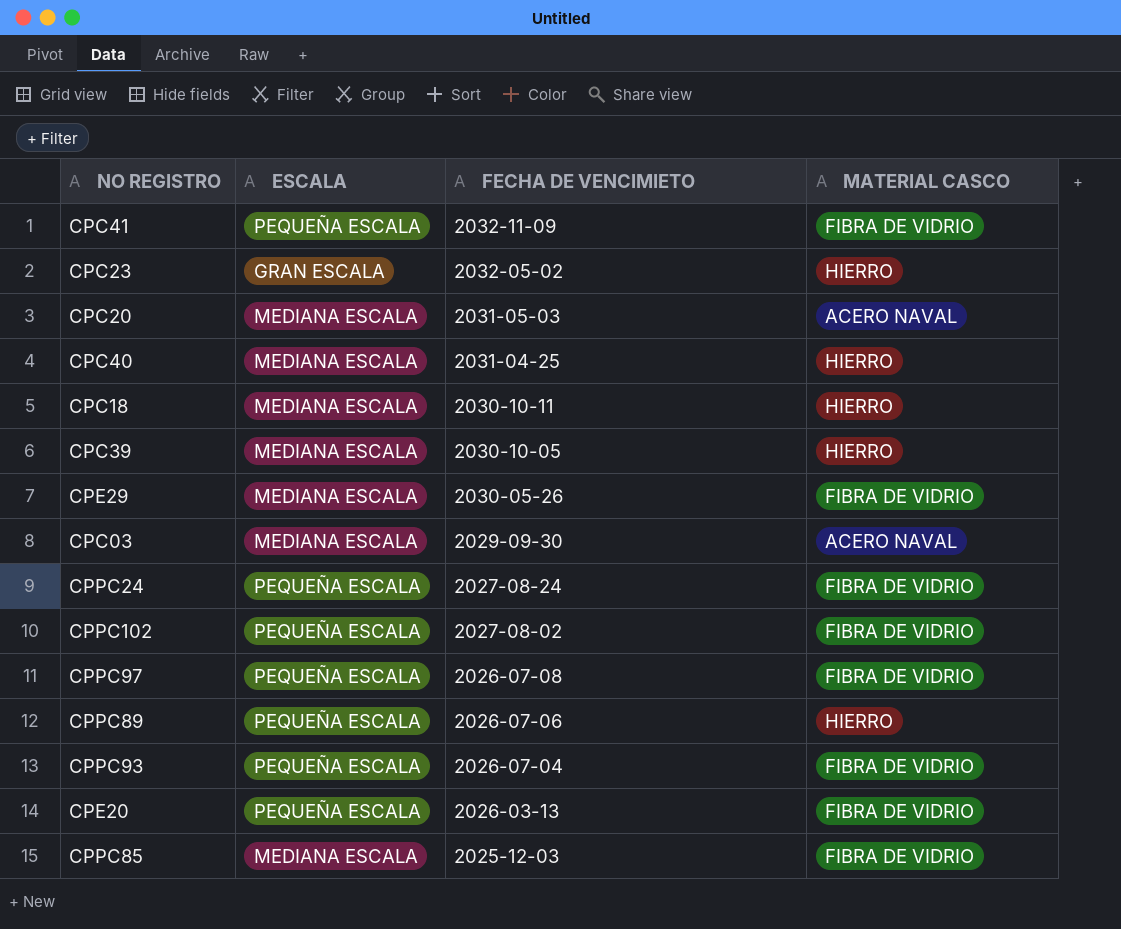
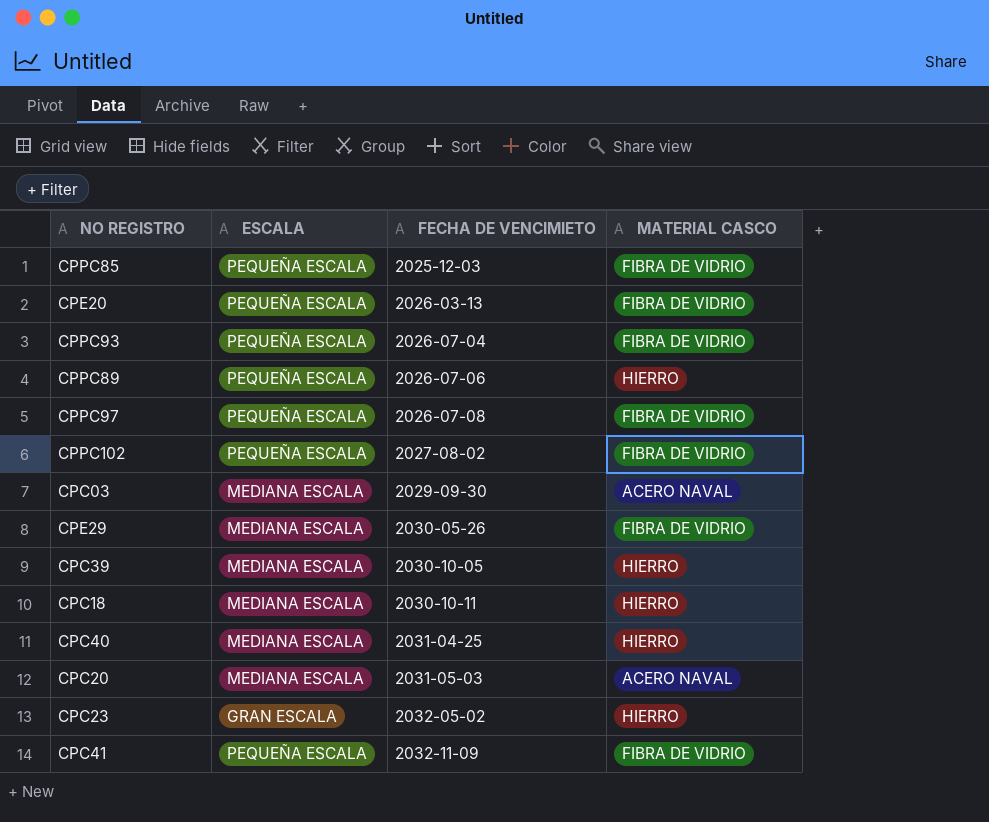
row order: FECHA DE VENCIMIETO descending -> FECHA DE VENCIMIETO ascending
row CPPC24: PEQUEÑA ESCALA | 2027-08-24 | FIBRA DE VIDRIO -> none
CPPC85 | ESCALA: MEDIANA ESCALA -> PEQUEÑA ESCALA

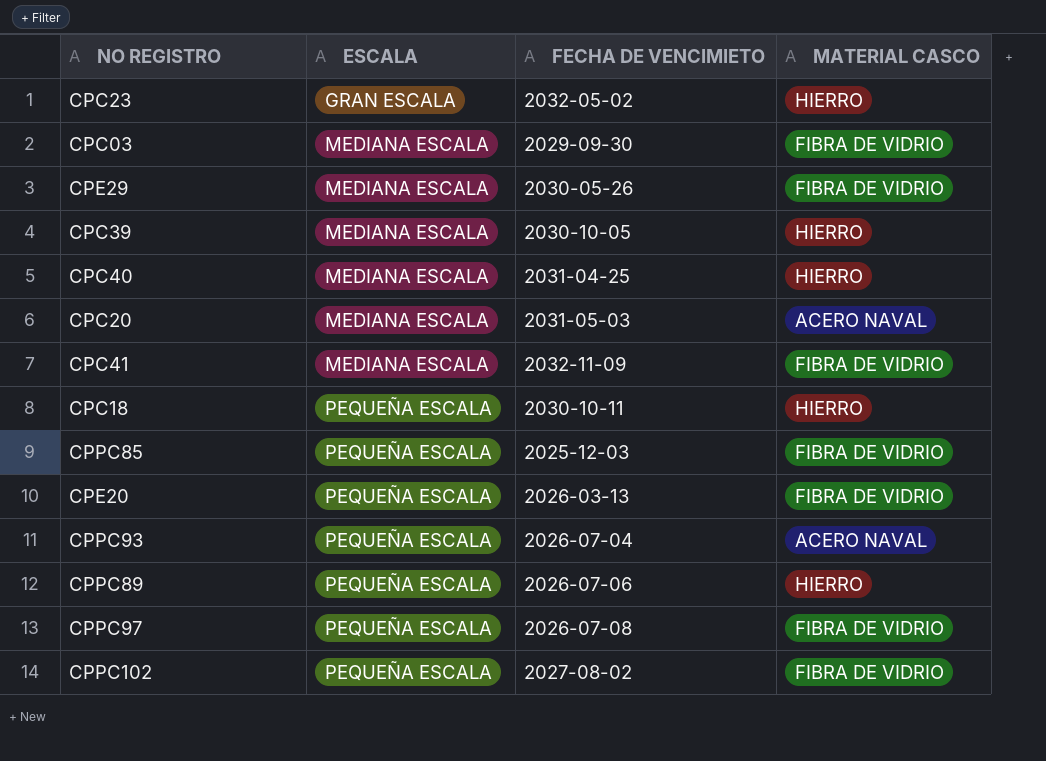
row order: FECHA DE VENCIMIETO ascending -> ESCALA ascending
CPC03 | MATERIAL CASCO: ACERO NAVAL -> FIBRA DE VIDRIO
CPC41 | ESCALA: PEQUEÑA ESCALA -> MEDIANA ESCALA
CPC18 | ESCALA: MEDIANA ESCALA -> PEQUEÑA ESCALA
CPPC93 | MATERIAL CASCO: FIBRA DE VIDRIO -> ACERO NAVAL

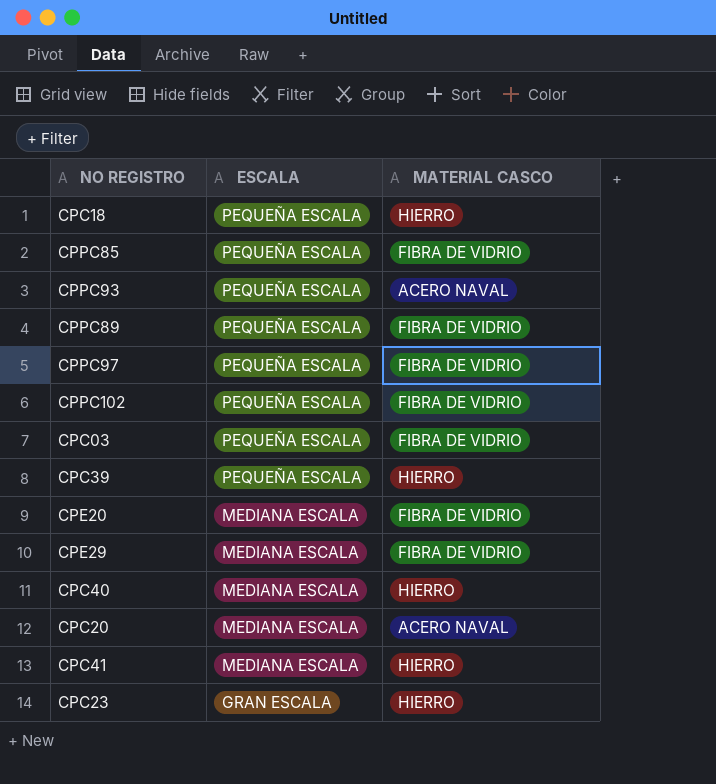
row order: ESCALA ascending -> ESCALA descending
column FECHA DE VENCIMIETO | position: 3 -> none
CPPC89 | MATERIAL CASCO: HIERRO -> FIBRA DE VIDRIO
CPC03 | ESCALA: MEDIANA ESCALA -> PEQUEÑA ESCALA
CPC39 | ESCALA: MEDIANA ESCALA -> PEQUEÑA ESCALA
CPE20 | ESCALA: PEQUEÑA ESCALA -> MEDIANA ESCALA
CPC41 | MATERIAL CASCO: FIBRA DE VIDRIO -> HIERRO

